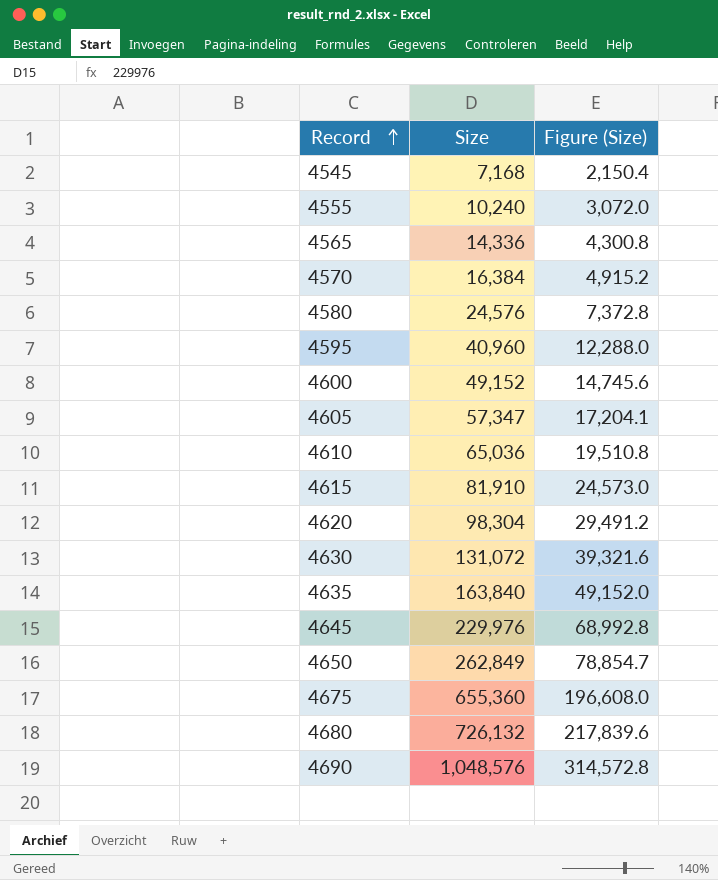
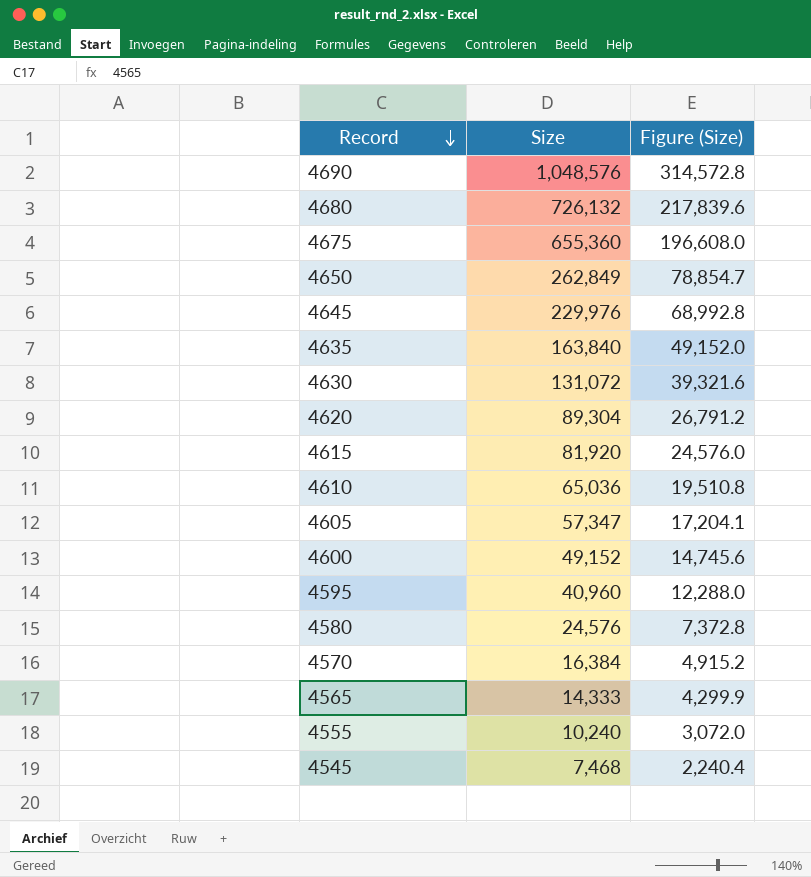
row order: Record ascending -> Record descending
4620 | Size: 98,304 -> 89,304
4620 | Figure (Size): 29,491.2 -> 26,791.2
4615 | Size: 81,910 -> 81,920
4615 | Figure (Size): 24,573.0 -> 24,576.0
4565 | Size: 14,336 -> 14,333
4565 | Figure (Size): 4,300.8 -> 4,299.9
4545 | Size: 7,168 -> 7,468
4545 | Figure (Size): 2,150.4 -> 2,240.4

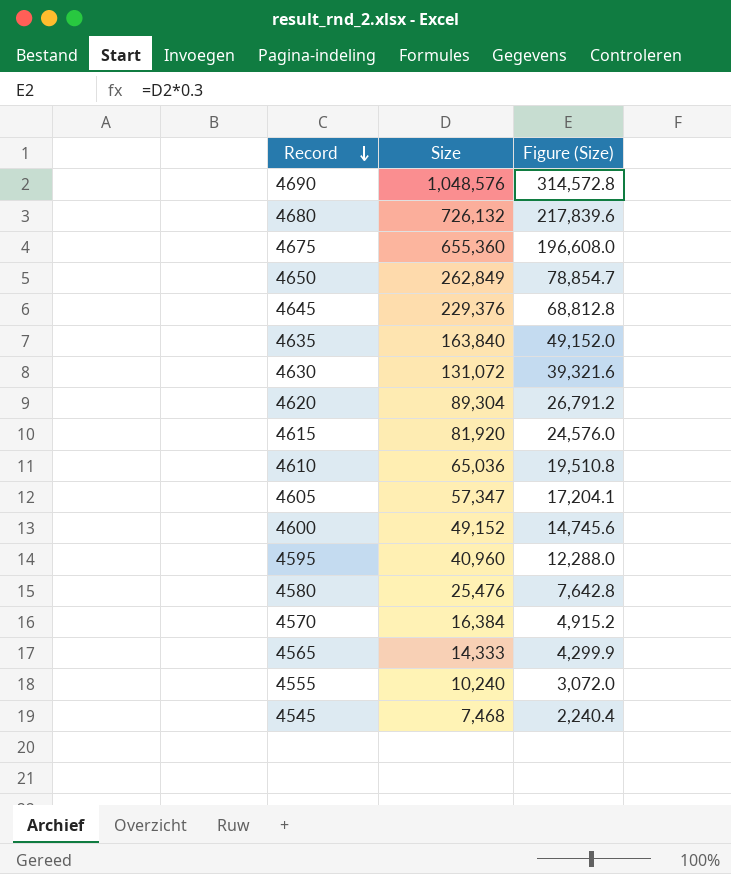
4645 | Size: 229,976 -> 229,376
4645 | Figure (Size): 68,992.8 -> 68,812.8
4580 | Size: 24,576 -> 25,476
4580 | Figure (Size): 7,372.8 -> 7,642.8

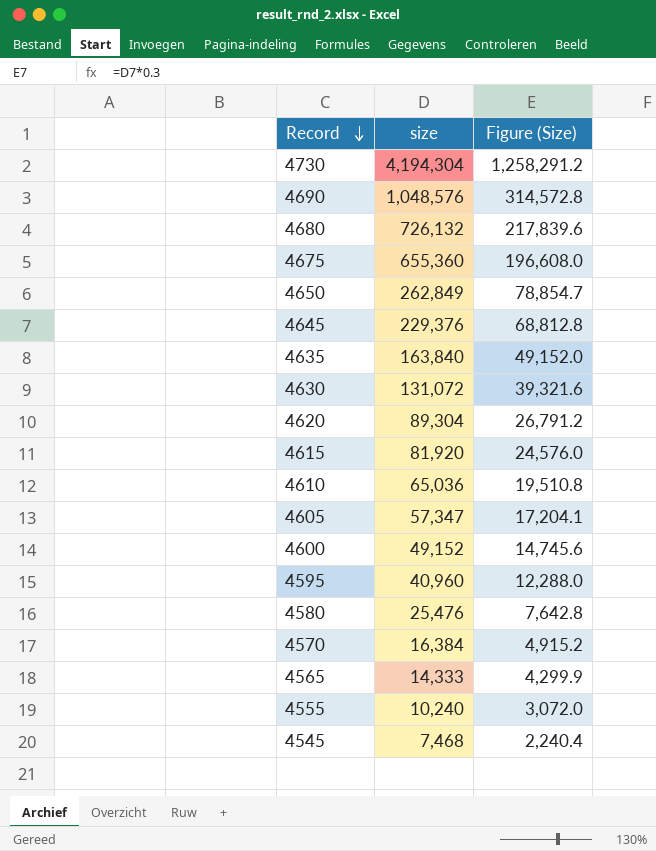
column name: Size -> size
row 4730: none -> 4,194,304 | 1,258,291.2

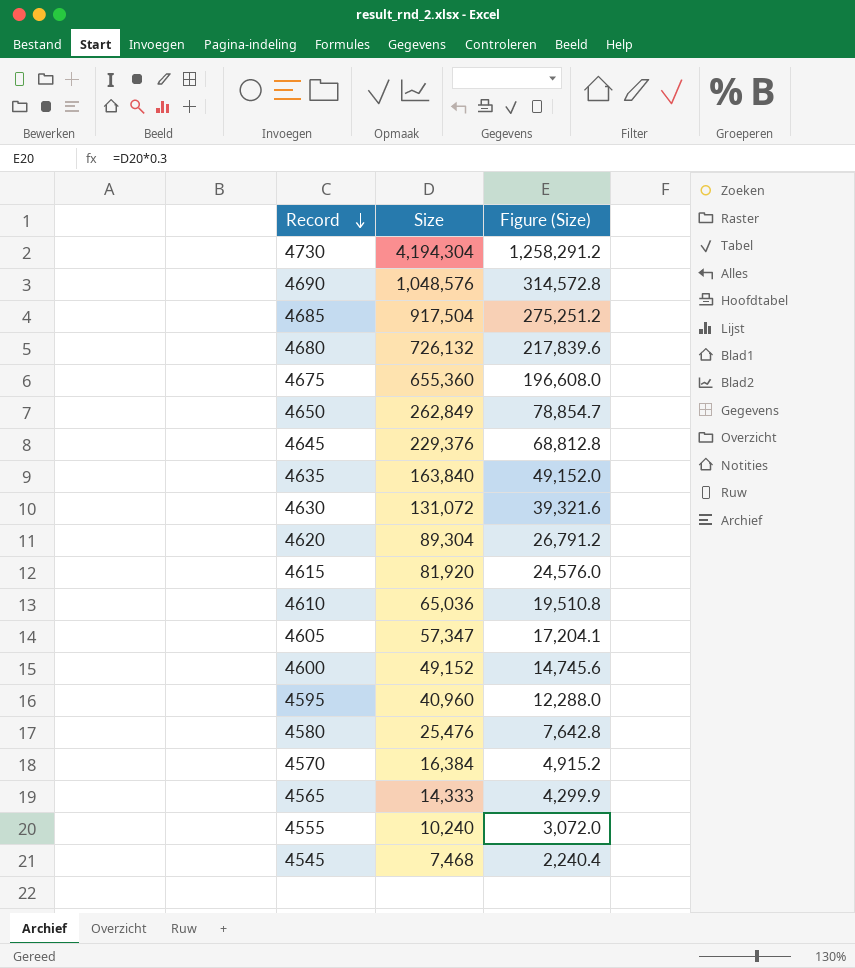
column name: size -> Size
row 4685: none -> 917,504 | 275,251.2

